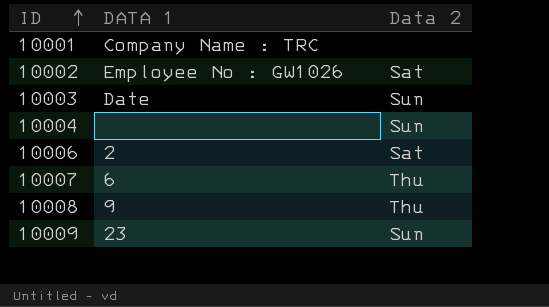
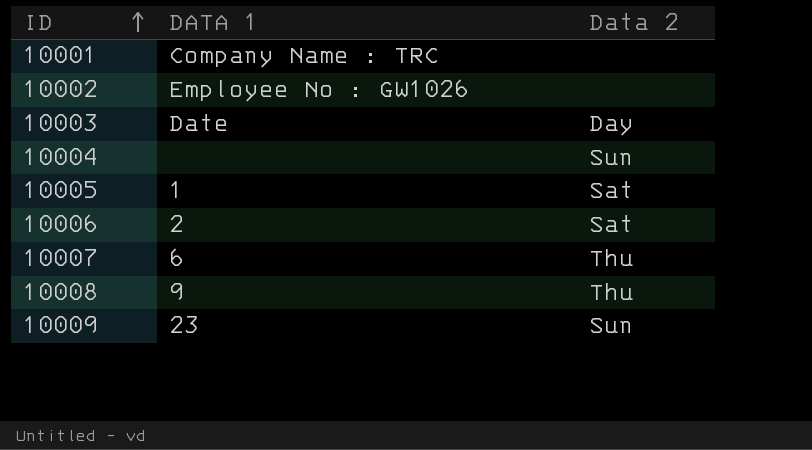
10002 | Data 2: Sat -> none
10003 | Data 2: Sun -> Day
row 10005: none -> 1 | Sat

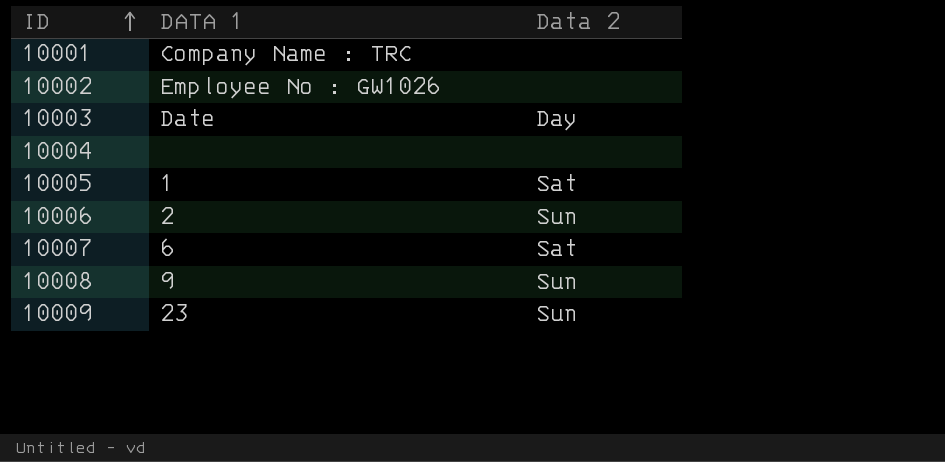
10004 | Data 2: Sun -> none
10006 | Data 2: Sat -> Sun
10007 | Data 2: Thu -> Sat
10008 | Data 2: Thu -> Sun

